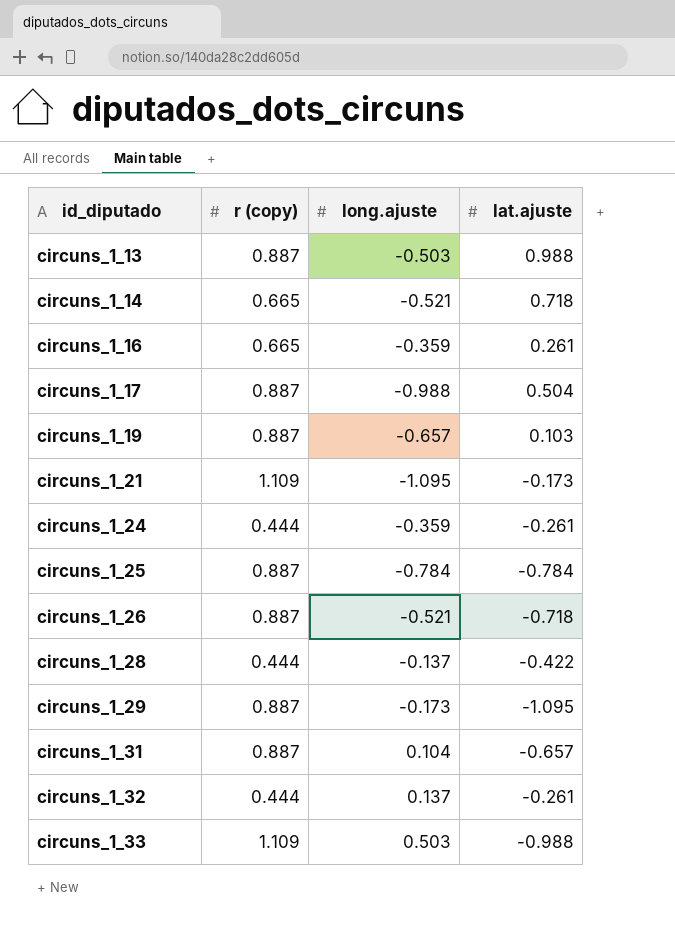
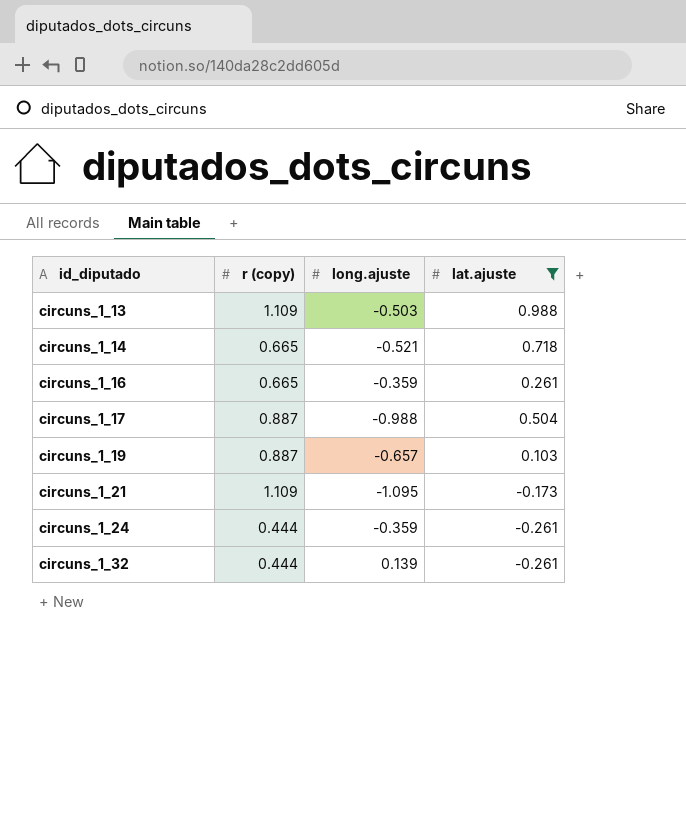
filter: none -> lat.ajuste >= -0.261
circuns_1_13 | r (copy): 0.887 -> 1.109
circuns_1_32 | long.ajuste: 0.137 -> 0.139

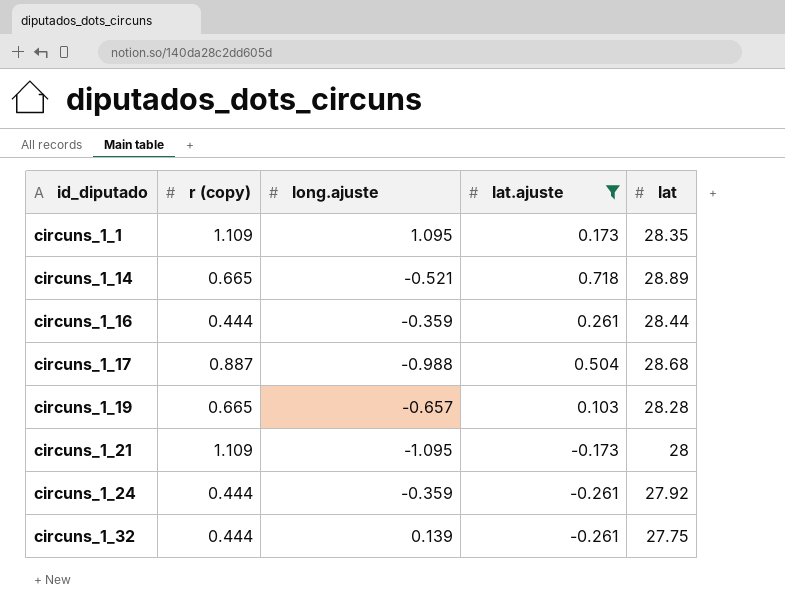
column lat | position: none -> 5
row circuns_1_13: 1.109 | -0.503 | 0.988 -> none
row circuns_1_1: none -> 1.109 | 1.095 | 0.173 | 28.35
circuns_1_16 | r (copy): 0.665 -> 0.444
circuns_1_19 | r (copy): 0.887 -> 0.665

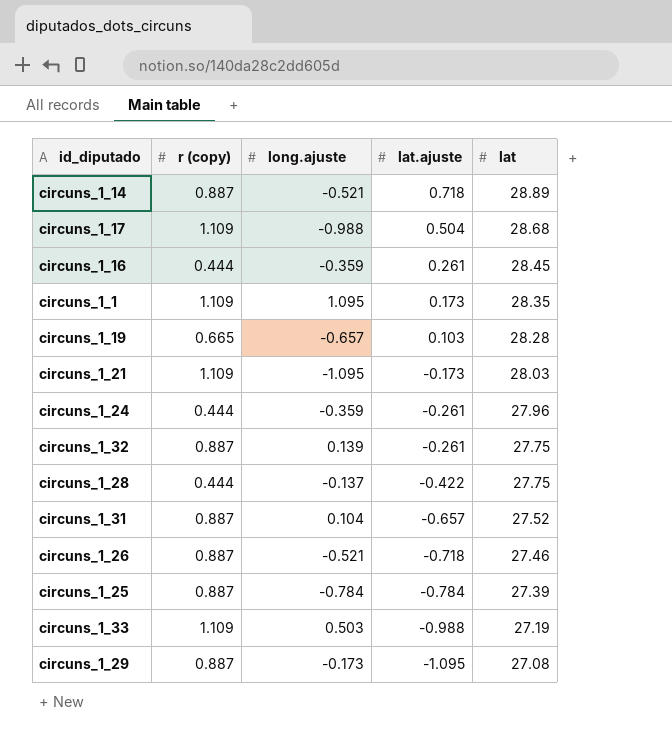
filter: lat.ajuste >= -0.261 -> none
row order: id_diputado ascending -> lat.ajuste descending
circuns_1_14 | r (copy): 0.665 -> 0.887
circuns_1_17 | r (copy): 0.887 -> 1.109
circuns_1_16 | lat: 28.44 -> 28.45
circuns_1_21 | lat: 28 -> 28.03
circuns_1_24 | lat: 27.92 -> 27.96
circuns_1_32 | r (copy): 0.444 -> 0.887

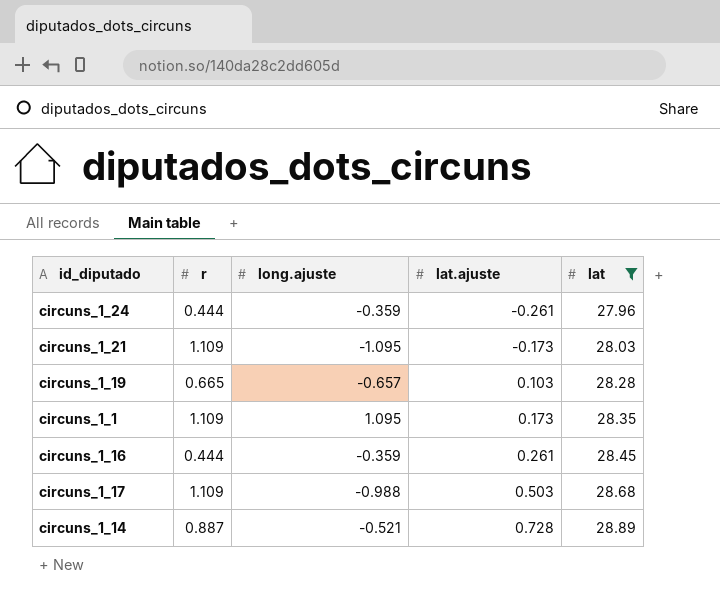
filter: none -> lat >= 27.96
row order: lat.ajuste descending -> lat.ajuste ascending
column name: r (copy) -> r
circuns_1_17 | lat.ajuste: 0.504 -> 0.503
circuns_1_14 | lat.ajuste: 0.718 -> 0.728

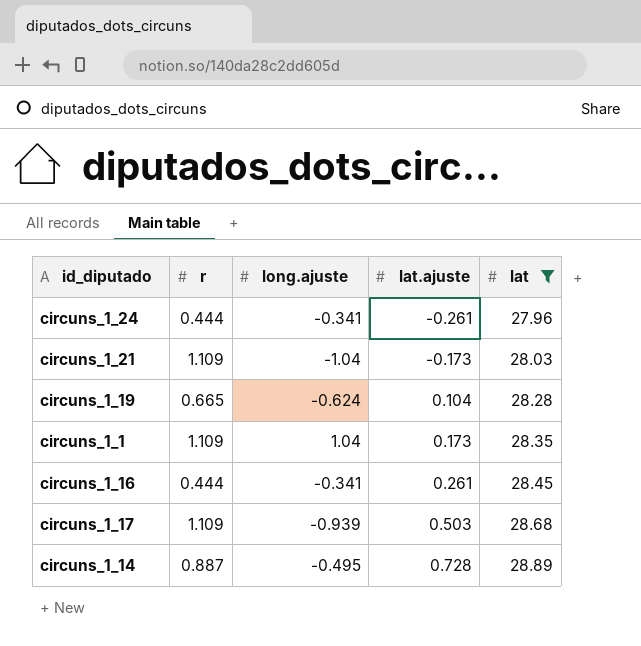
circuns_1_24 | long.ajuste: -0.359 -> -0.341
circuns_1_21 | long.ajuste: -1.095 -> -1.04
circuns_1_19 | long.ajuste: -0.657 -> -0.624
circuns_1_19 | lat.ajuste: 0.103 -> 0.104
circuns_1_1 | long.ajuste: 1.095 -> 1.04
circuns_1_16 | long.ajuste: -0.359 -> -0.341
circuns_1_17 | long.ajuste: -0.988 -> -0.939
circuns_1_14 | long.ajuste: -0.521 -> -0.495

